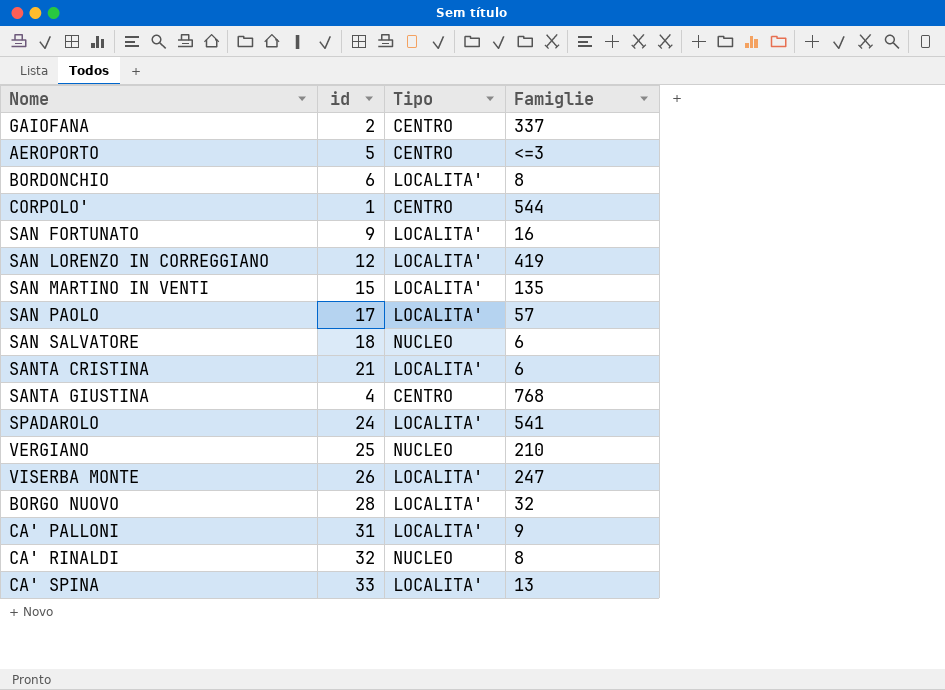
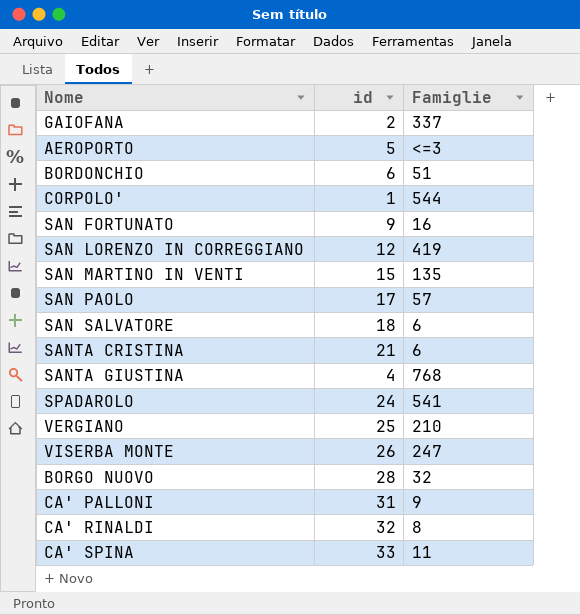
column Tipo | position: 3 -> none
BORDONCHIO | Famiglie: 8 -> 51
CA' SPINA | Famiglie: 13 -> 11

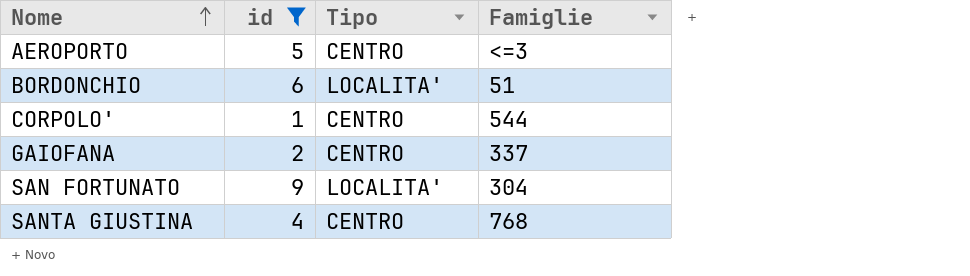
filter: none -> id <= 9
row order: none -> Nome ascending
column Tipo | position: none -> 3
SAN FORTUNATO | Famiglie: 16 -> 304

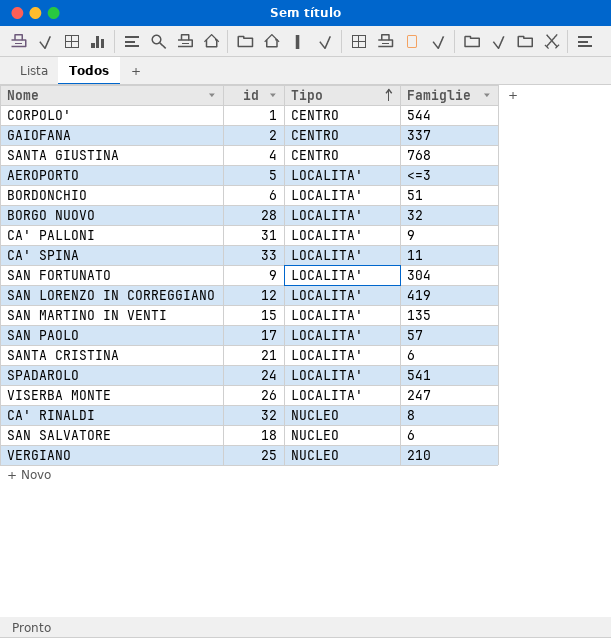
filter: id <= 9 -> none
row order: Nome ascending -> Tipo ascending
AEROPORTO | Tipo: CENTRO -> LOCALITA'

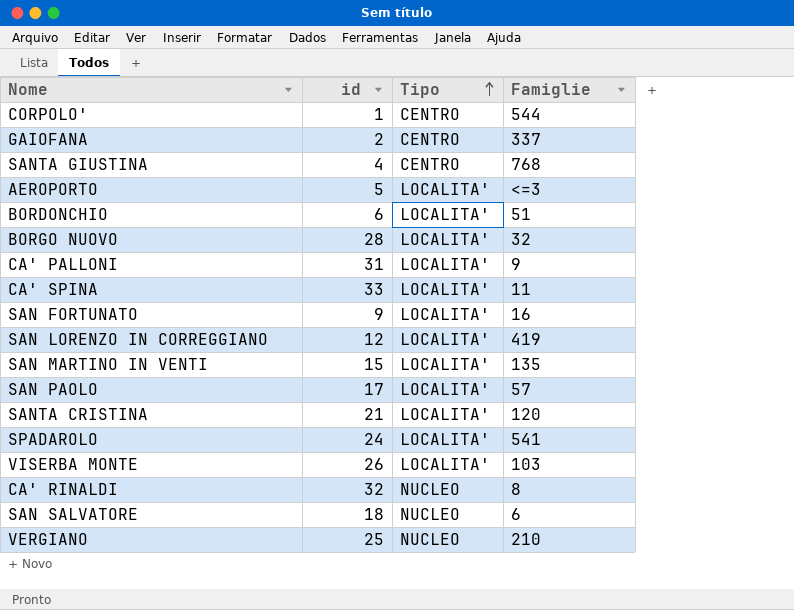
SAN FORTUNATO | Famiglie: 304 -> 16
SANTA CRISTINA | Famiglie: 6 -> 120
VISERBA MONTE | Famiglie: 247 -> 103

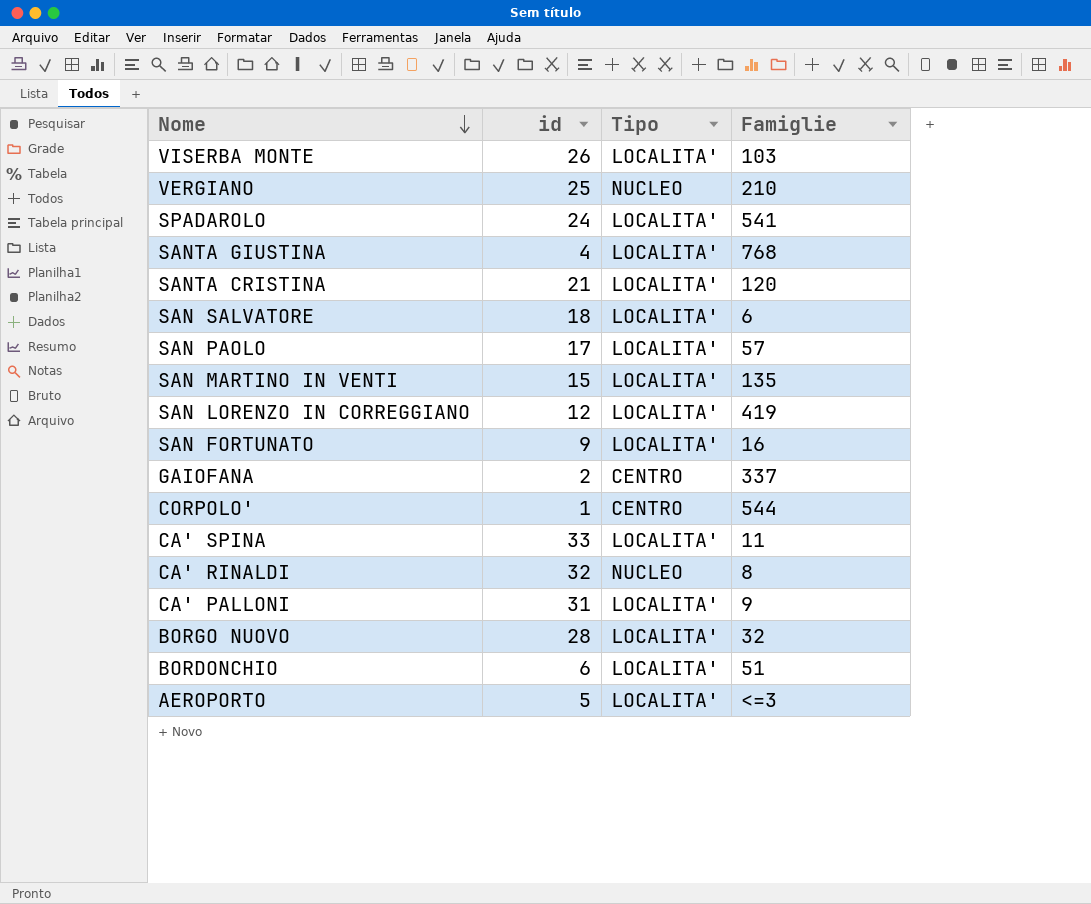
row order: Tipo ascending -> Nome descending
SANTA GIUSTINA | Tipo: CENTRO -> LOCALITA'
SAN SALVATORE | Tipo: NUCLEO -> LOCALITA'

